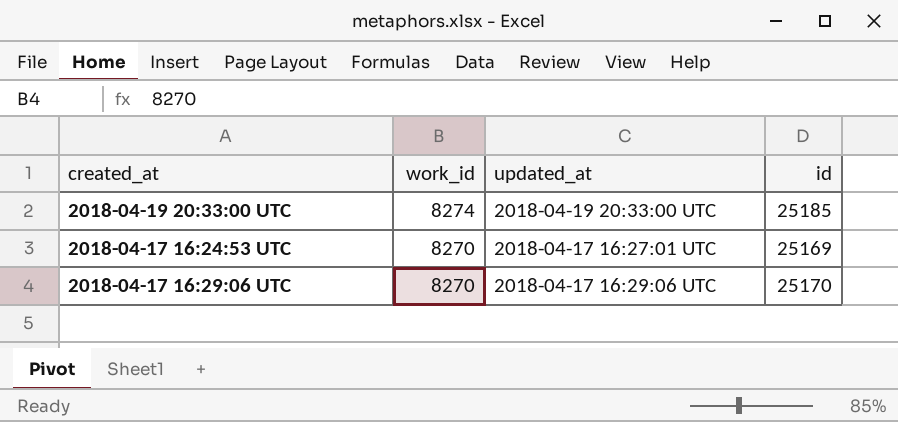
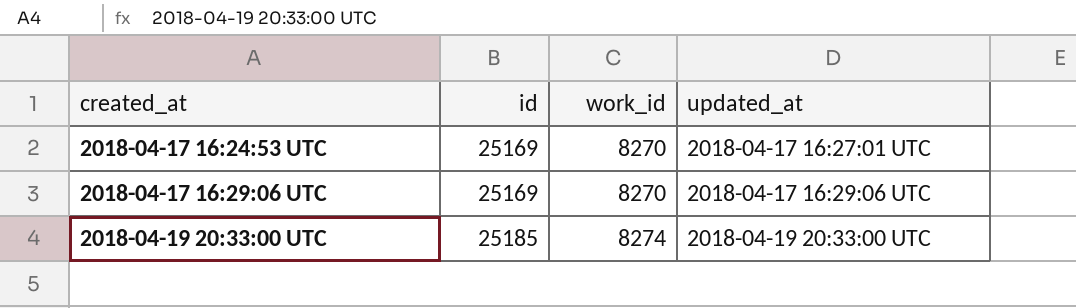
row order: work_id descending -> created_at ascending
column id | position: 4 -> 2
2018-04-17 16:29:06 UTC | id: 25170 -> 25169

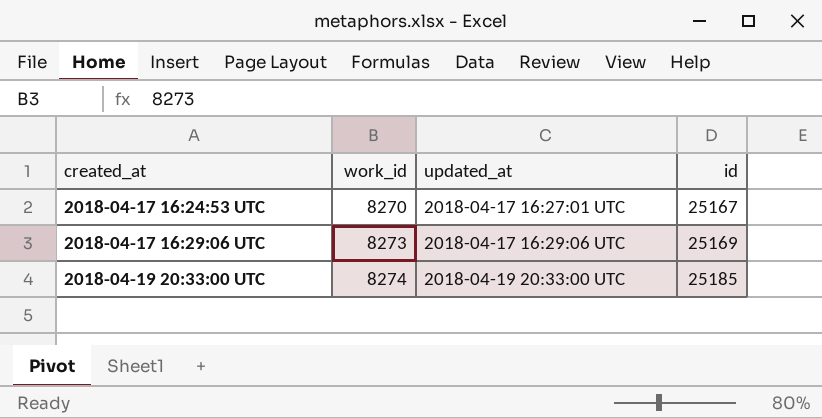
column id | position: 2 -> 4
2018-04-17 16:24:53 UTC | id: 25169 -> 25167
2018-04-17 16:29:06 UTC | work_id: 8270 -> 8273

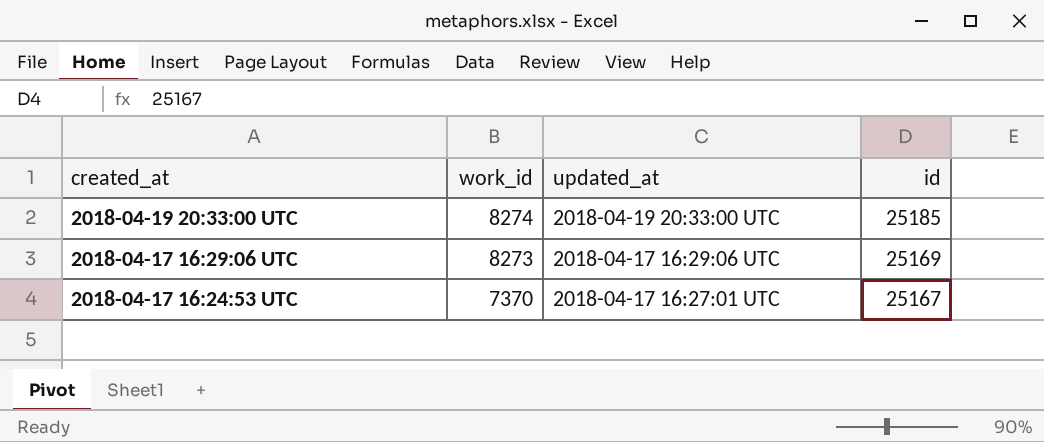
row order: created_at ascending -> created_at descending
2018-04-17 16:24:53 UTC | work_id: 8270 -> 7370

